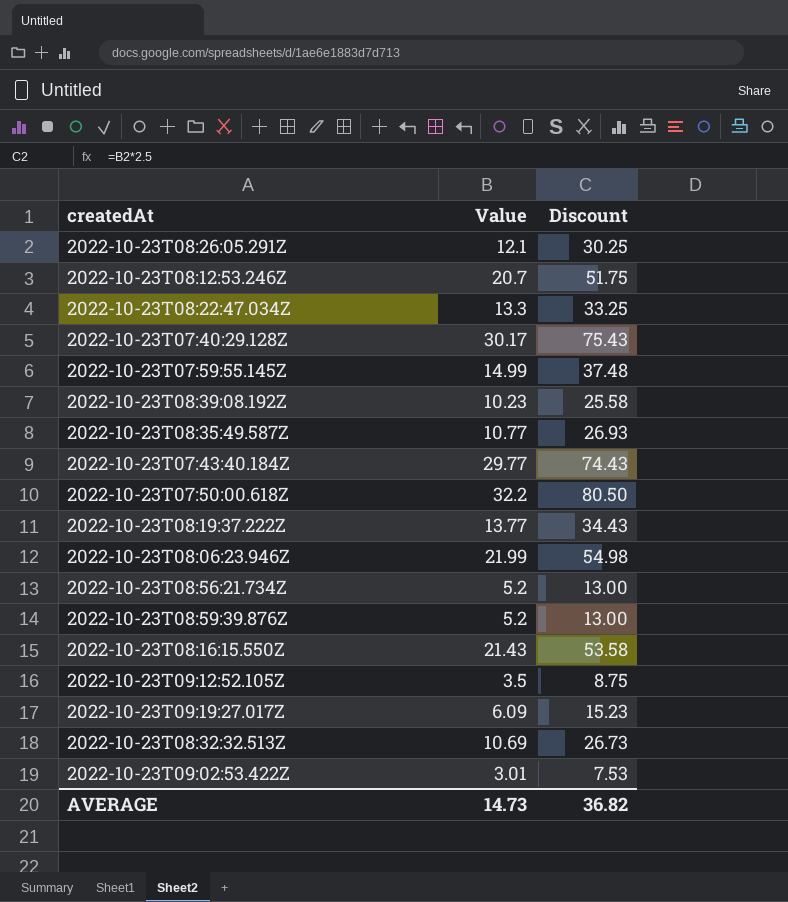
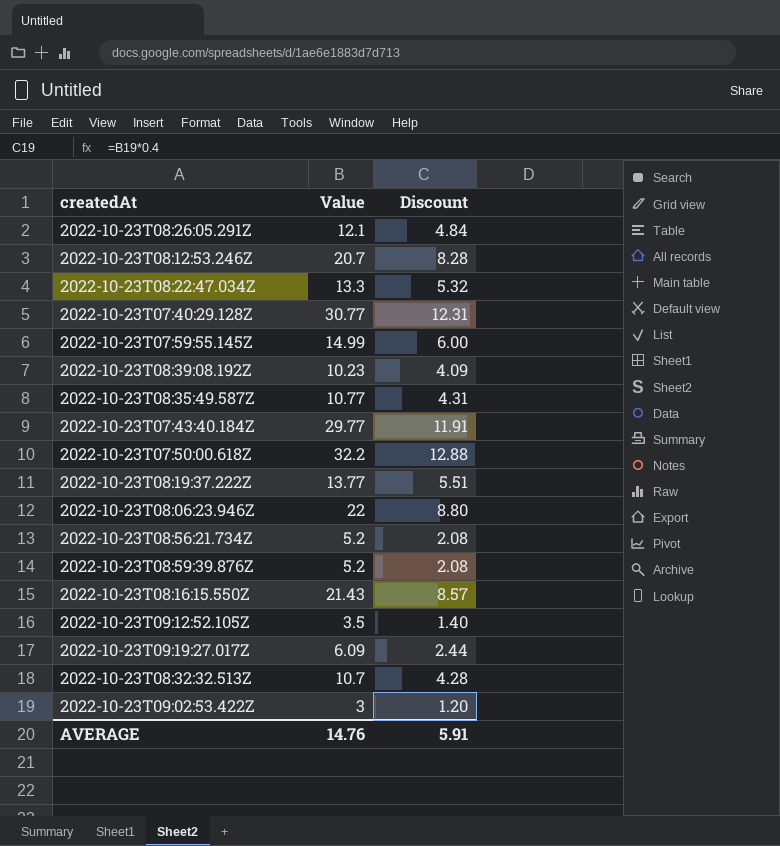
column Discount | formula: [Value] * 2.5 -> [Value] * 0.4
2022-10-23T07:40:29.128Z | Value: 30.17 -> 30.77
2022-10-23T08:06:23.946Z | Value: 21.99 -> 22
2022-10-23T08:32:32.513Z | Value: 10.69 -> 10.7
2022-10-23T09:02:53.422Z | Value: 3.01 -> 3
AVERAGE | Value: 14.73 -> 14.76
AVERAGE | Discount: 36.82 -> 5.91

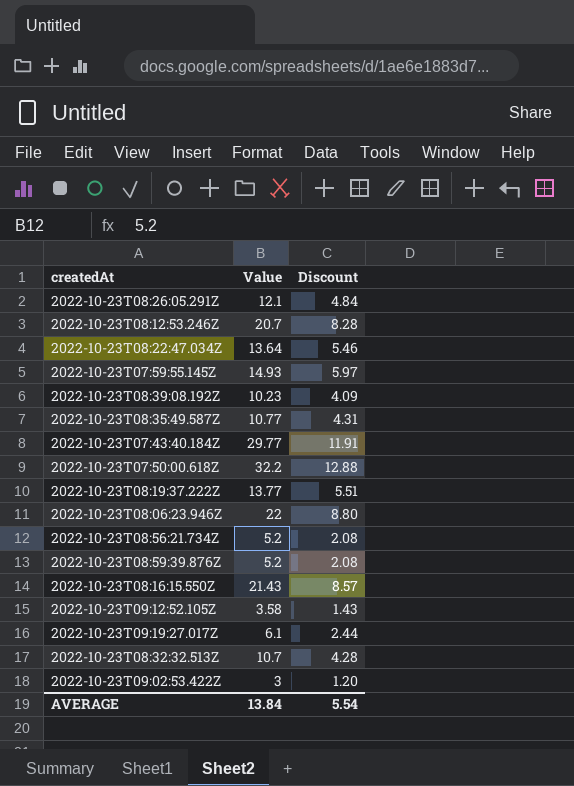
row 2022-10-23T07:40:29.128Z: 30.77 | 12.31 -> none
2022-10-23T08:22:47.034Z | Value: 13.3 -> 13.64
2022-10-23T08:22:47.034Z | Discount: 5.32 -> 5.46
2022-10-23T07:59:55.145Z | Value: 14.99 -> 14.93
2022-10-23T07:59:55.145Z | Discount: 6.00 -> 5.97
2022-10-23T09:12:52.105Z | Value: 3.5 -> 3.58
2022-10-23T09:12:52.105Z | Discount: 1.40 -> 1.43
2022-10-23T09:19:27.017Z | Value: 6.09 -> 6.1
AVERAGE | Value: 14.76 -> 13.84
AVERAGE | Discount: 5.91 -> 5.54

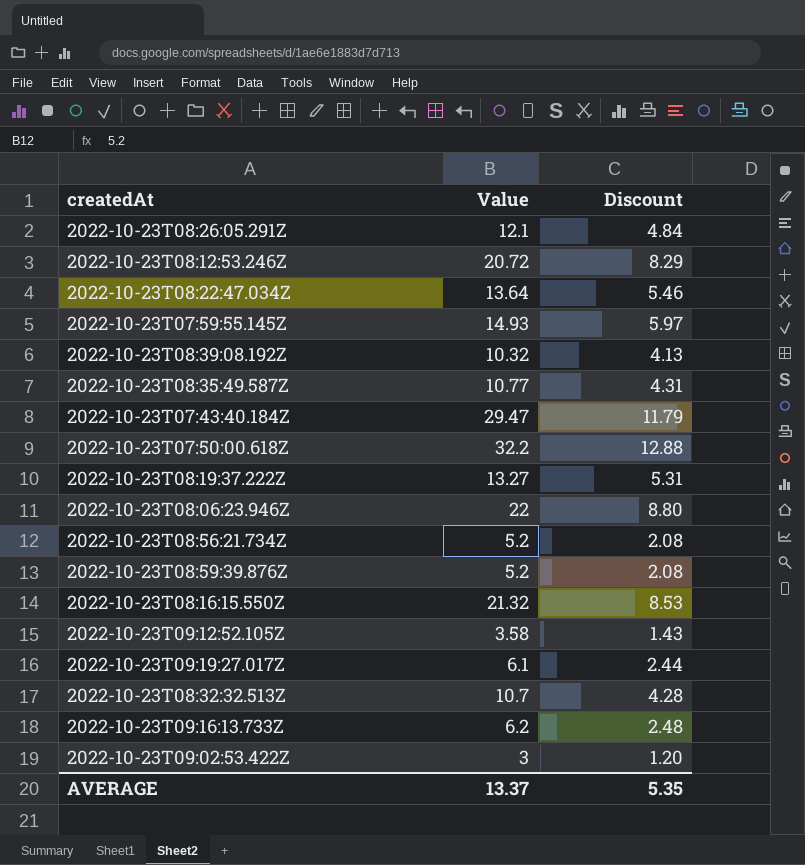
2022-10-23T08:12:53.246Z | Value: 20.7 -> 20.72
2022-10-23T08:12:53.246Z | Discount: 8.28 -> 8.29
2022-10-23T08:39:08.192Z | Value: 10.23 -> 10.32
2022-10-23T08:39:08.192Z | Discount: 4.09 -> 4.13
2022-10-23T07:43:40.184Z | Value: 29.77 -> 29.47
2022-10-23T07:43:40.184Z | Discount: 11.91 -> 11.79
2022-10-23T08:19:37.222Z | Value: 13.77 -> 13.27
2022-10-23T08:19:37.222Z | Discount: 5.51 -> 5.31
2022-10-23T08:16:15.550Z | Value: 21.43 -> 21.32
2022-10-23T08:16:15.550Z | Discount: 8.57 -> 8.53
row 2022-10-23T09:16:13.733Z: none -> 6.2 | 2.48
AVERAGE | Value: 13.84 -> 13.37
AVERAGE | Discount: 5.54 -> 5.35

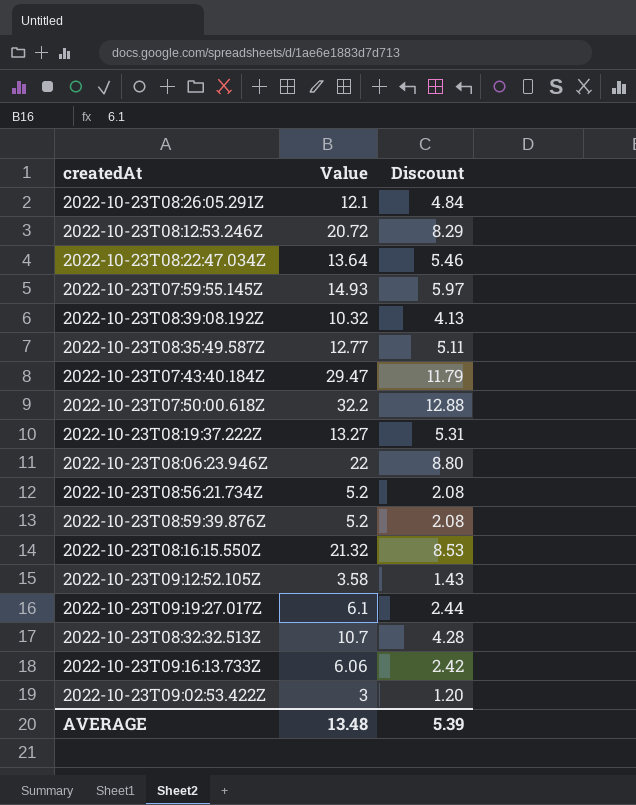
2022-10-23T08:35:49.587Z | Value: 10.77 -> 12.77
2022-10-23T08:35:49.587Z | Discount: 4.31 -> 5.11
2022-10-23T09:16:13.733Z | Value: 6.2 -> 6.06
2022-10-23T09:16:13.733Z | Discount: 2.48 -> 2.42
AVERAGE | Value: 13.37 -> 13.48
AVERAGE | Discount: 5.35 -> 5.39

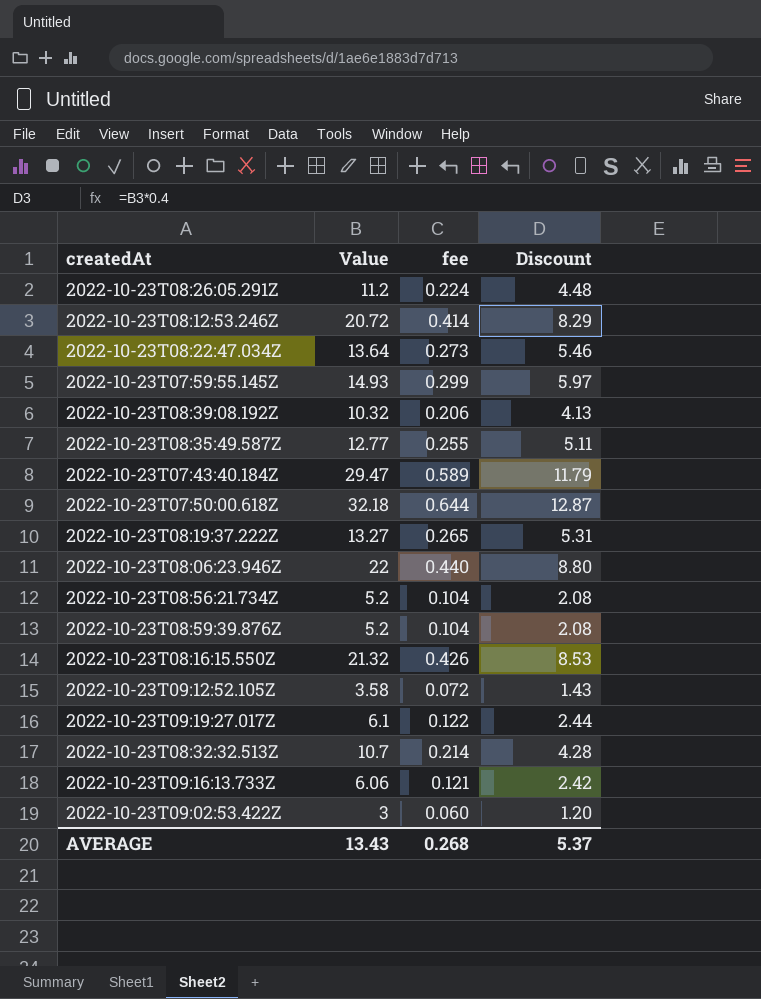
column fee | formula: none -> [Value] * 0.02
2022-10-23T08:26:05.291Z | Value: 12.1 -> 11.2
2022-10-23T08:26:05.291Z | Discount: 4.84 -> 4.48
2022-10-23T07:50:00.618Z | Value: 32.2 -> 32.18
2022-10-23T07:50:00.618Z | Discount: 12.88 -> 12.87
AVERAGE | Value: 13.48 -> 13.43
AVERAGE | Discount: 5.39 -> 5.37

